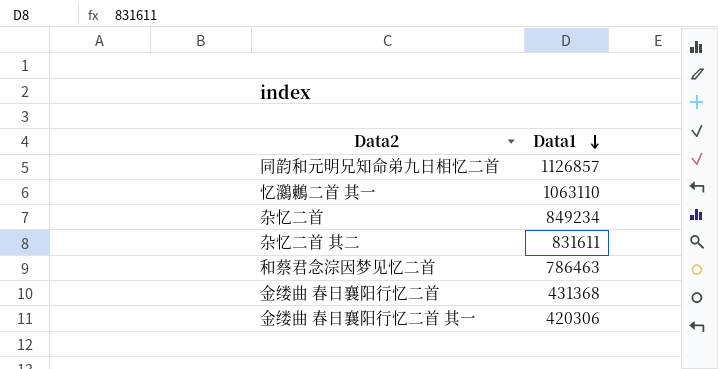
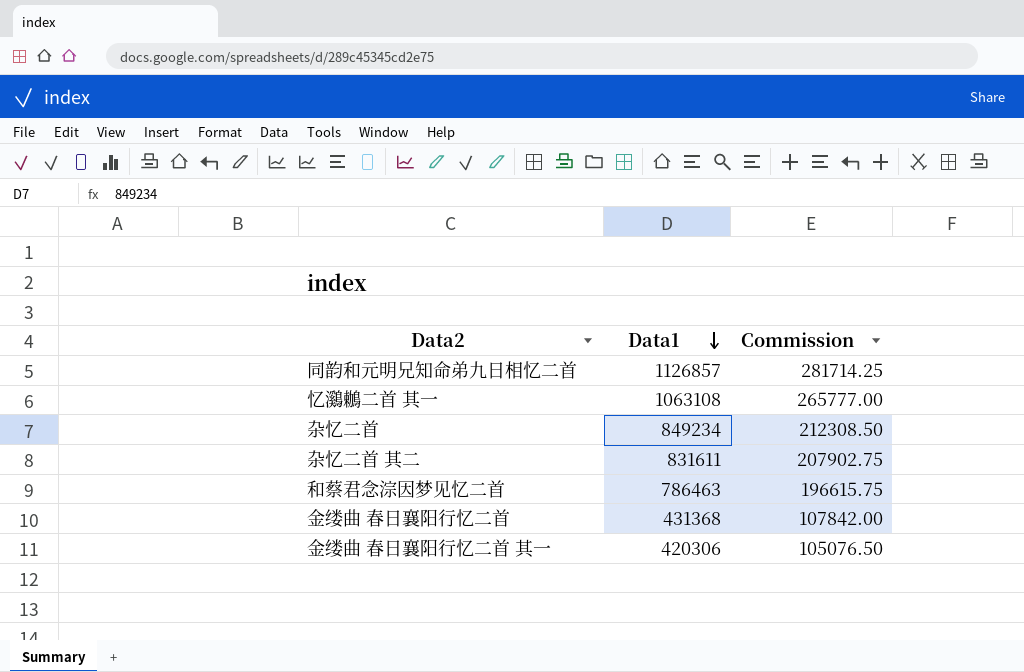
column Commission | formula: none -> [Data1] * 0.25
忆鸂鶒二首 其一 | Data1: 1063110 -> 1063108

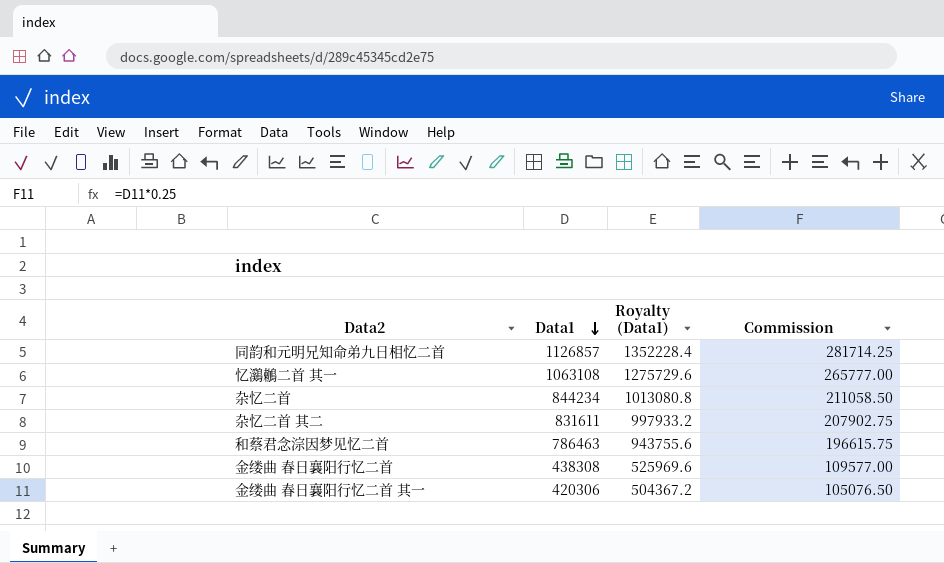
column Royalty (Data1) | formula: none -> [Data1] * 1.2
杂忆二首 | Data1: 849234 -> 844234
杂忆二首 | Commission: 212308.50 -> 211058.50
金缕曲 春日襄阳行忆二首 | Data1: 431368 -> 438308
金缕曲 春日襄阳行忆二首 | Commission: 107842.00 -> 109577.00

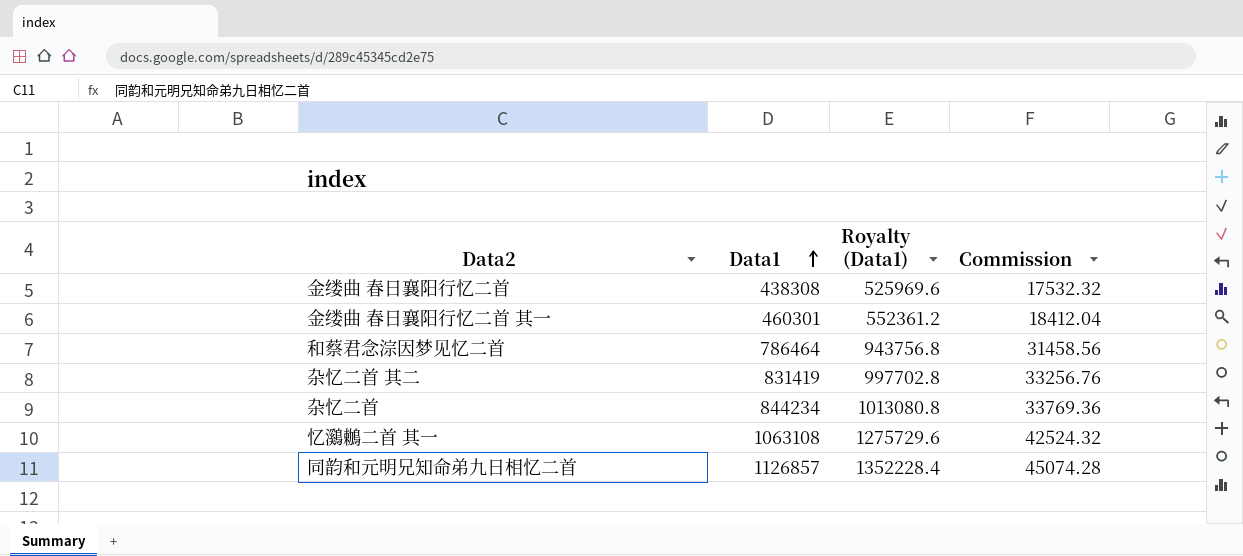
row order: Data1 descending -> Data1 ascending
column Commission | formula: [Data1] * 0.25 -> [Data1] * 0.04
金缕曲 春日襄阳行忆二首 其一 | Data1: 420306 -> 460301
金缕曲 春日襄阳行忆二首 其一 | Royalty (Data1): 504367.2 -> 552361.2
和蔡君念淙因梦见忆二首 | Data1: 786463 -> 786464
和蔡君念淙因梦见忆二首 | Royalty (Data1): 943755.6 -> 943756.8
杂忆二首 其二 | Data1: 831611 -> 831419
杂忆二首 其二 | Royalty (Data1): 997933.2 -> 997702.8

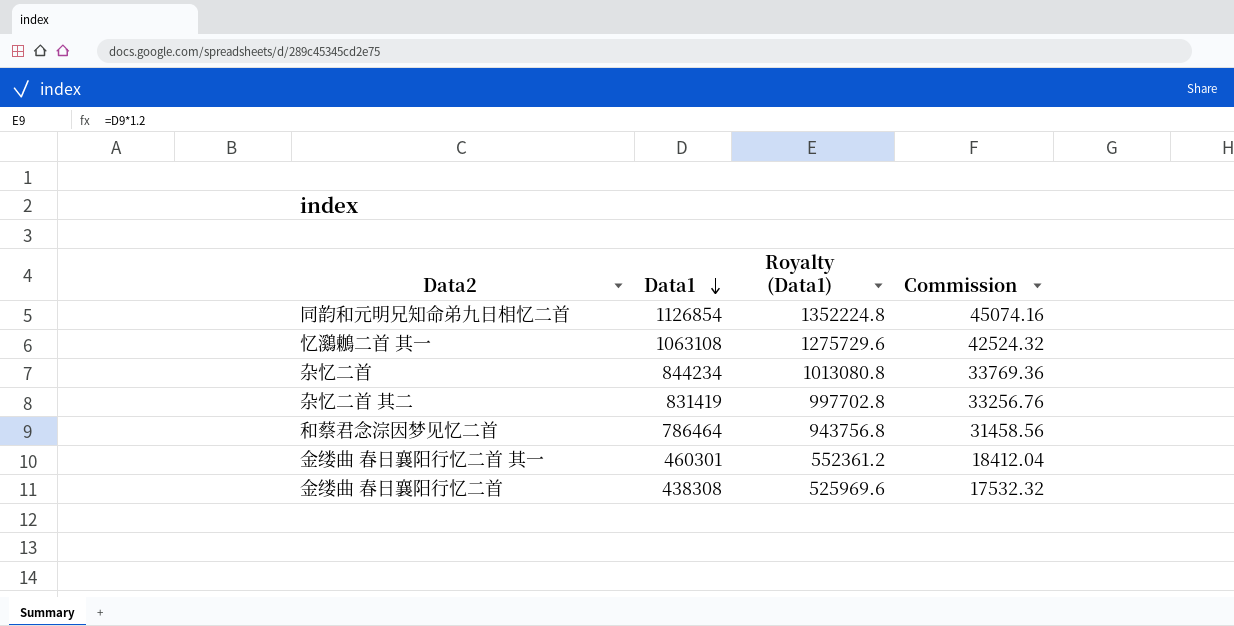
row order: Data1 ascending -> Data1 descending
同韵和元明兄知命弟九日相忆二首 | Data1: 1126857 -> 1126854
同韵和元明兄知命弟九日相忆二首 | Royalty (Data1): 1352228.4 -> 1352224.8
同韵和元明兄知命弟九日相忆二首 | Commission: 45074.28 -> 45074.16

